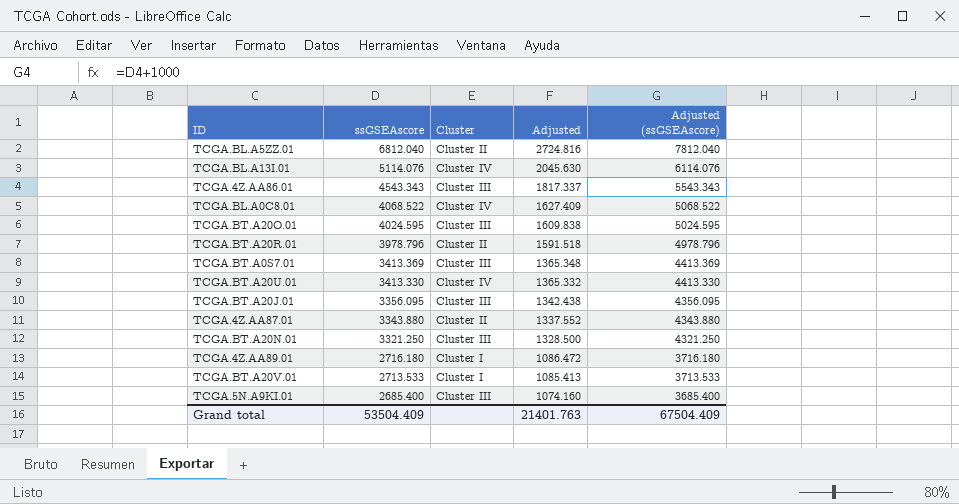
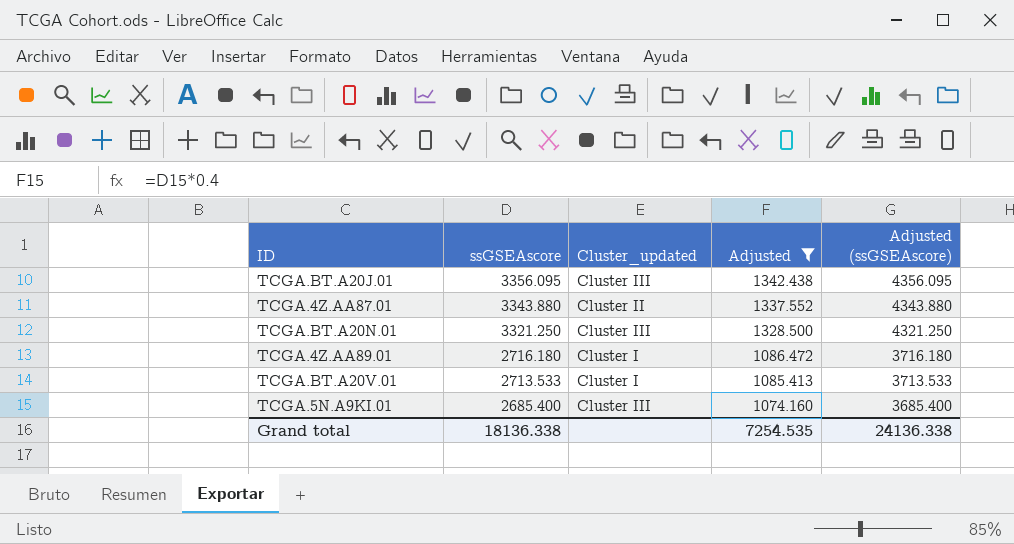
filter: none -> Adjusted <= 1342.438
column name: Cluster -> Cluster_updated
Grand total | ssGSEAscore: 53504.409 -> 18136.338
Grand total | Adjusted: 21401.763 -> 7254.535
Grand total | Adjusted (ssGSEAscore): 67504.409 -> 24136.338

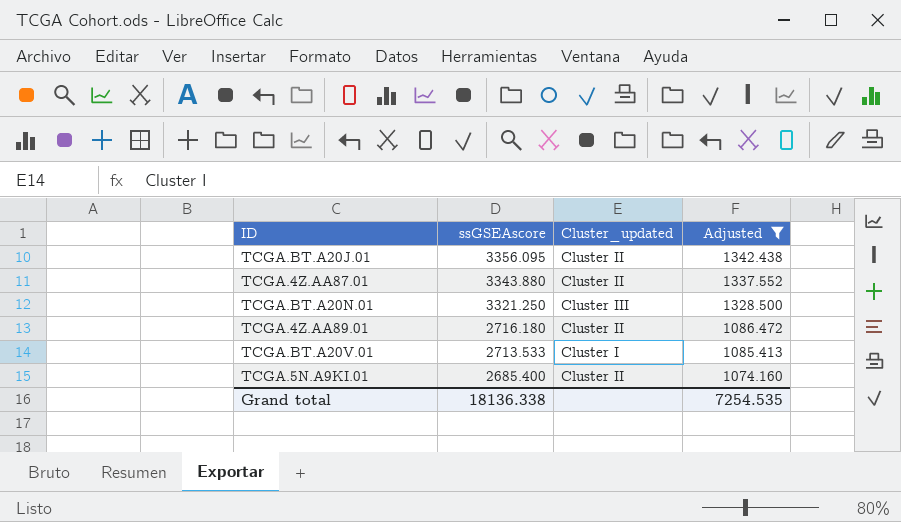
column Adjusted (ssGSEAscore) | formula: [ssGSEAscore] + 1000 -> none
TCGA.BT.A20J.01 | Cluster_updated: Cluster III -> Cluster II
TCGA.4Z.AA89.01 | Cluster_updated: Cluster I -> Cluster II
TCGA.5N.A9KI.01 | Cluster_updated: Cluster III -> Cluster II

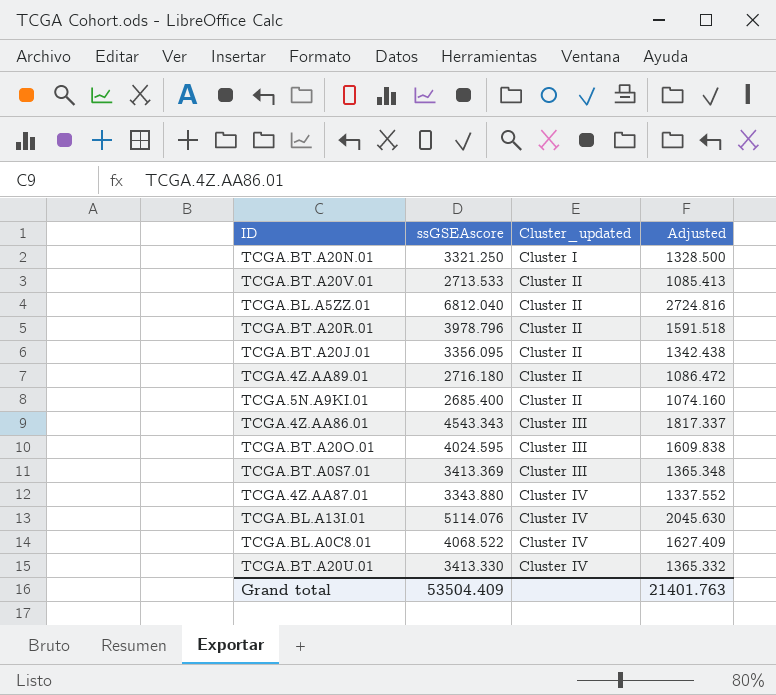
filter: Adjusted <= 1342.438 -> none
row order: ssGSEAscore descending -> Cluster_updated ascending
TCGA.BT.A20N.01 | Cluster_updated: Cluster III -> Cluster I
TCGA.BT.A20V.01 | Cluster_updated: Cluster I -> Cluster II
TCGA.4Z.AA87.01 | Cluster_updated: Cluster II -> Cluster IV
Grand total | ssGSEAscore: 18136.338 -> 53504.409
Grand total | Adjusted: 7254.535 -> 21401.763

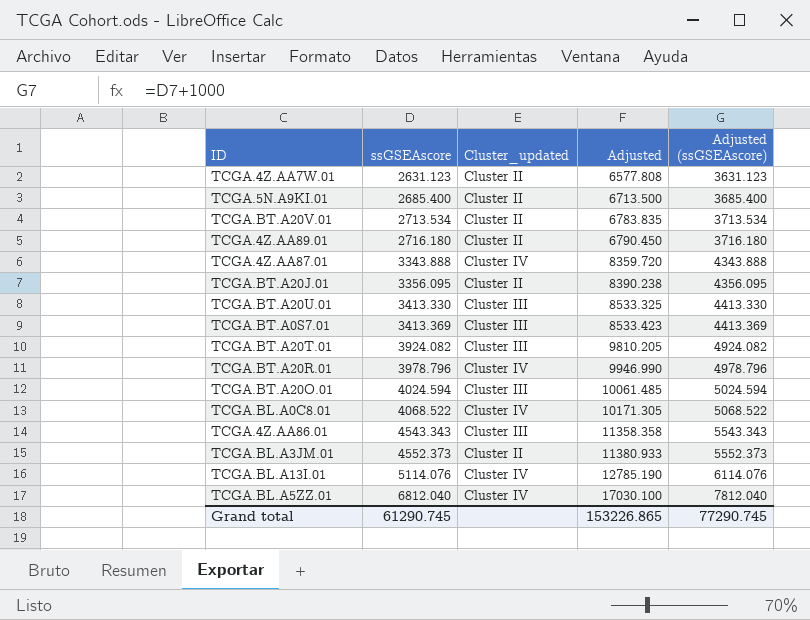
row order: Cluster_updated ascending -> ssGSEAscore ascending
column Adjusted | formula: [ssGSEAscore] * 0.4 -> [ssGSEAscore] * 2.5
column Adjusted (ssGSEAscore) | formula: none -> [ssGSEAscore] + 1000
row TCGA.BT.A20N.01: 3321.250 | Cluster I | 1328.500 -> none
row TCGA.4Z.AA7W.01: none -> 2631.123 | Cluster II | 6577.808 | 3631.123
TCGA.BT.A20V.01 | ssGSEAscore: 2713.533 -> 2713.534
TCGA.4Z.AA87.01 | ssGSEAscore: 3343.880 -> 3343.888
TCGA.BT.A20U.01 | Cluster_updated: Cluster IV -> Cluster III
row TCGA.BT.A20T.01: none -> 3924.082 | Cluster III | 9810.205 | 4924.082
TCGA.BT.A20R.01 | Cluster_updated: Cluster II -> Cluster IV
TCGA.BT.A20O.01 | ssGSEAscore: 4024.595 -> 4024.594
row TCGA.BL.A3JM.01: none -> 4552.373 | Cluster II | 11380.933 | 5552.373
TCGA.BL.A5ZZ.01 | Cluster_updated: Cluster II -> Cluster IV
Grand total | ssGSEAscore: 53504.409 -> 61290.745
Grand total | Adjusted: 21401.763 -> 153226.865

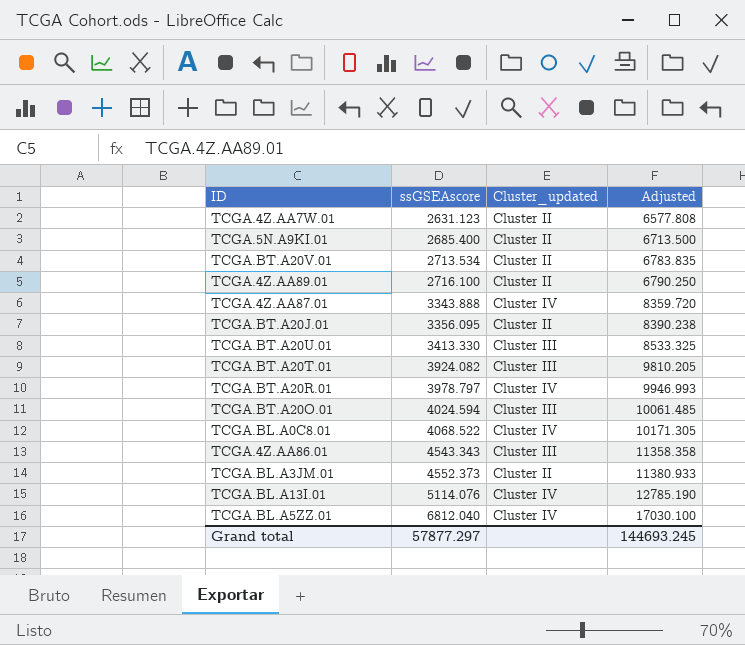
column Adjusted (ssGSEAscore) | formula: [ssGSEAscore] + 1000 -> none
row TCGA.BT.A0S7.01: 3413.369 | Cluster III | 8533.423 | 4413.369 -> none
TCGA.4Z.AA89.01 | ssGSEAscore: 2716.180 -> 2716.100
TCGA.4Z.AA89.01 | Adjusted: 6790.450 -> 6790.250
TCGA.BT.A20R.01 | ssGSEAscore: 3978.796 -> 3978.797
TCGA.BT.A20R.01 | Adjusted: 9946.990 -> 9946.993
Grand total | ssGSEAscore: 61290.745 -> 57877.297
Grand total | Adjusted: 153226.865 -> 144693.245

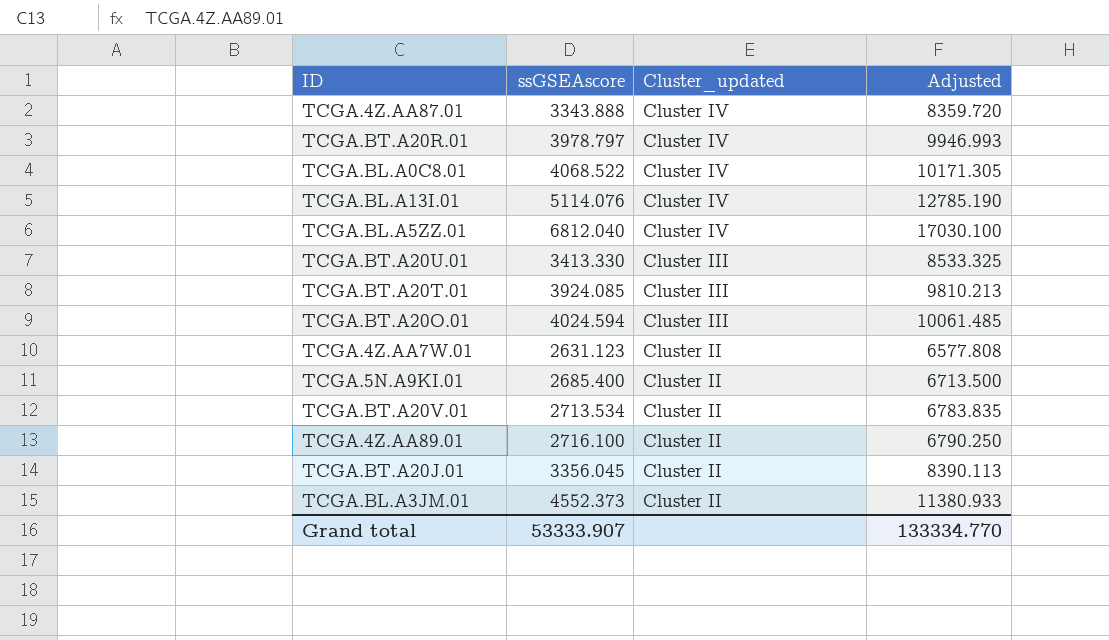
row order: ssGSEAscore ascending -> Cluster_updated descending
row TCGA.4Z.AA86.01: 4543.343 | Cluster III | 11358.358 -> none
TCGA.BT.A20T.01 | ssGSEAscore: 3924.082 -> 3924.085
TCGA.BT.A20T.01 | Adjusted: 9810.205 -> 9810.213
TCGA.BT.A20J.01 | ssGSEAscore: 3356.095 -> 3356.045
TCGA.BT.A20J.01 | Adjusted: 8390.238 -> 8390.113
Grand total | ssGSEAscore: 57877.297 -> 53333.907
Grand total | Adjusted: 144693.245 -> 133334.770

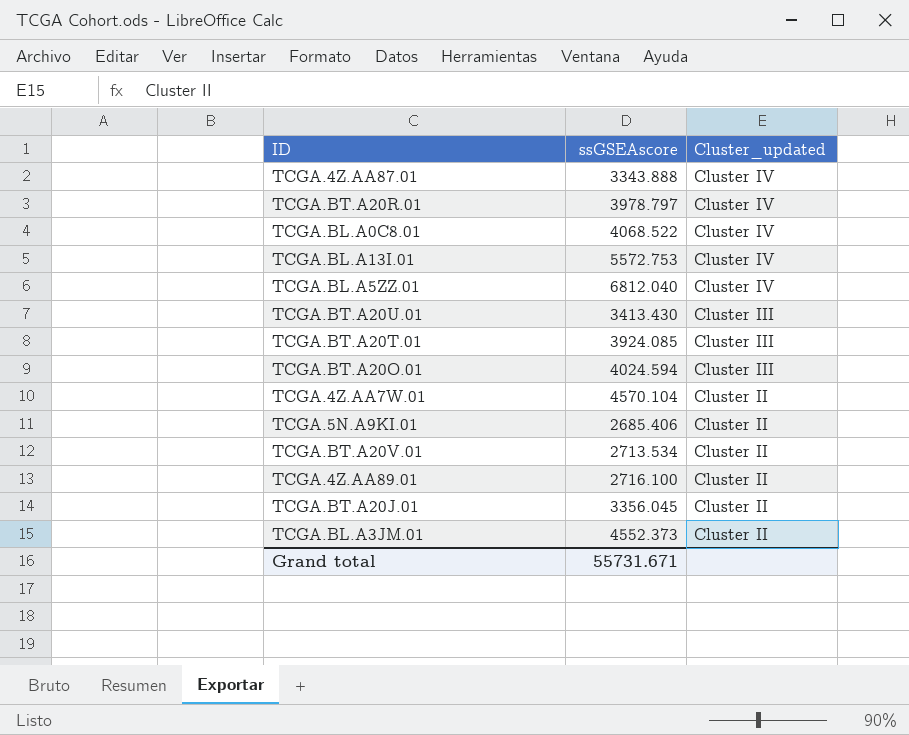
column Adjusted | formula: [ssGSEAscore] * 2.5 -> none
TCGA.BL.A13I.01 | ssGSEAscore: 5114.076 -> 5572.753
TCGA.BT.A20U.01 | ssGSEAscore: 3413.330 -> 3413.430
TCGA.4Z.AA7W.01 | ssGSEAscore: 2631.123 -> 4570.104
TCGA.5N.A9KI.01 | ssGSEAscore: 2685.400 -> 2685.406
Grand total | ssGSEAscore: 53333.907 -> 55731.671

